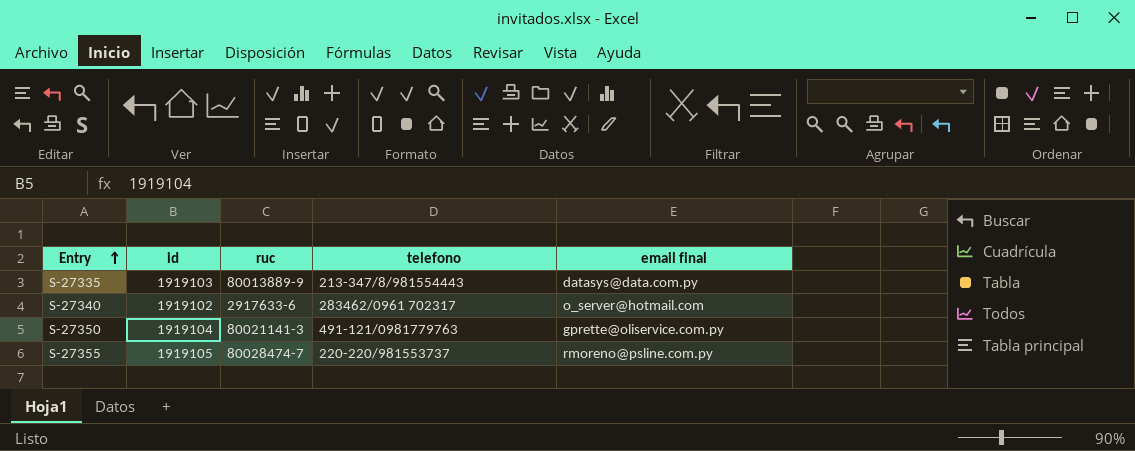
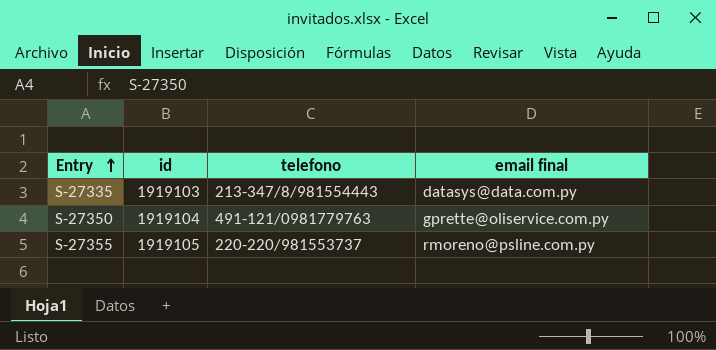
column ruc | position: 3 -> none
row S-27340: 1919102 | 2917633-6 | 283462/0961 702317 | o_server@hotmail.com -> none

